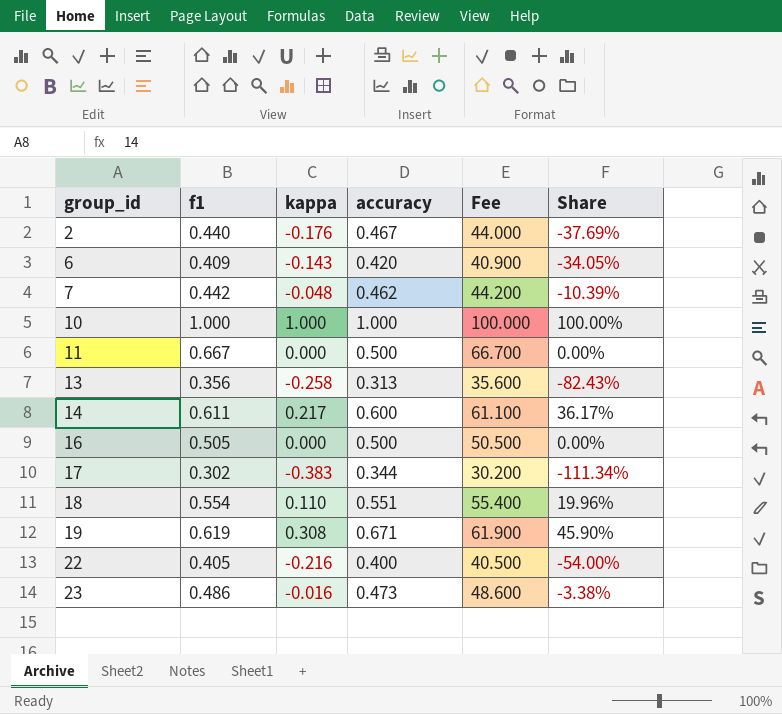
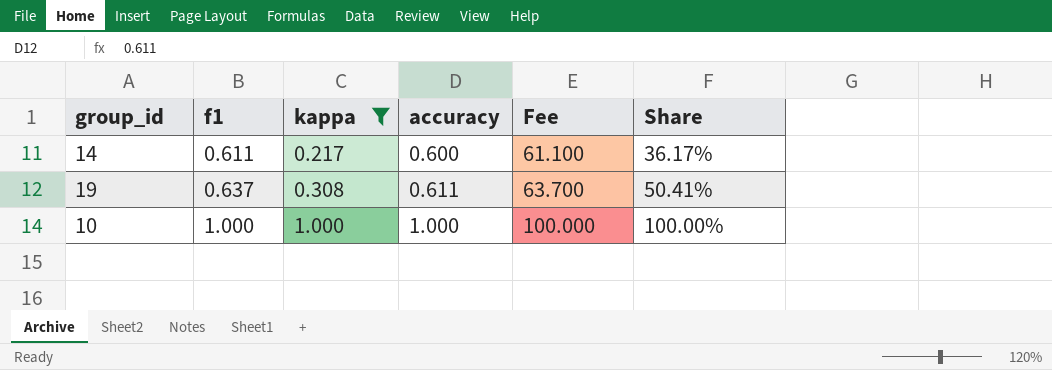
filter: none -> kappa >= 0.217
row order: group_id ascending -> f1 ascending
19 | f1: 0.619 -> 0.637
19 | accuracy: 0.671 -> 0.611
19 | Fee: 61.900 -> 63.700
19 | Share: 45.90% -> 50.41%

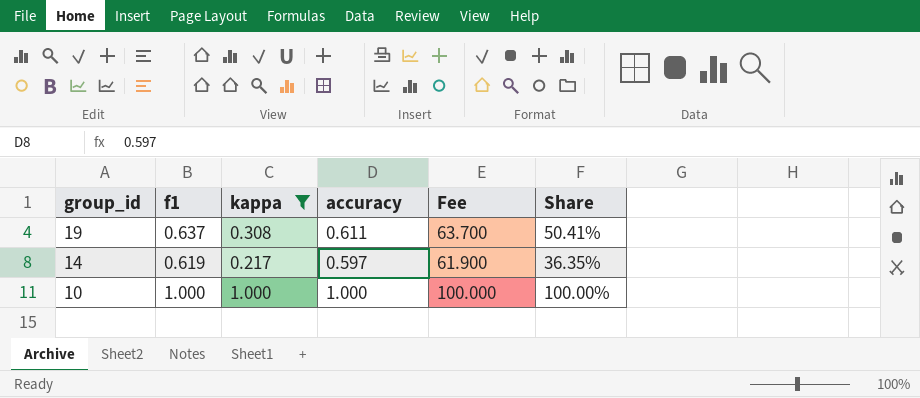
row order: f1 ascending -> group_id descending
14 | f1: 0.611 -> 0.619
14 | accuracy: 0.600 -> 0.597
14 | Fee: 61.100 -> 61.900
14 | Share: 36.17% -> 36.35%

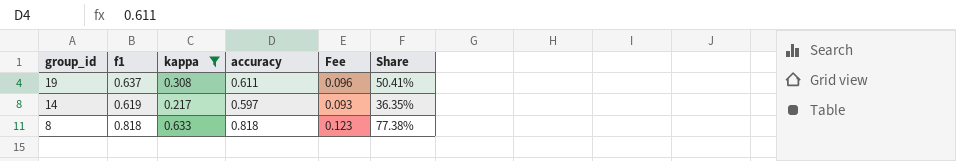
column Fee | formula: [f1] * 100 -> [f1] * 0.15
row 10: 1.000 | 1.000 | 1.000 | 100.000 | 100.00% -> none
row 8: none -> 0.818 | 0.633 | 0.818 | 0.123 | 77.38%

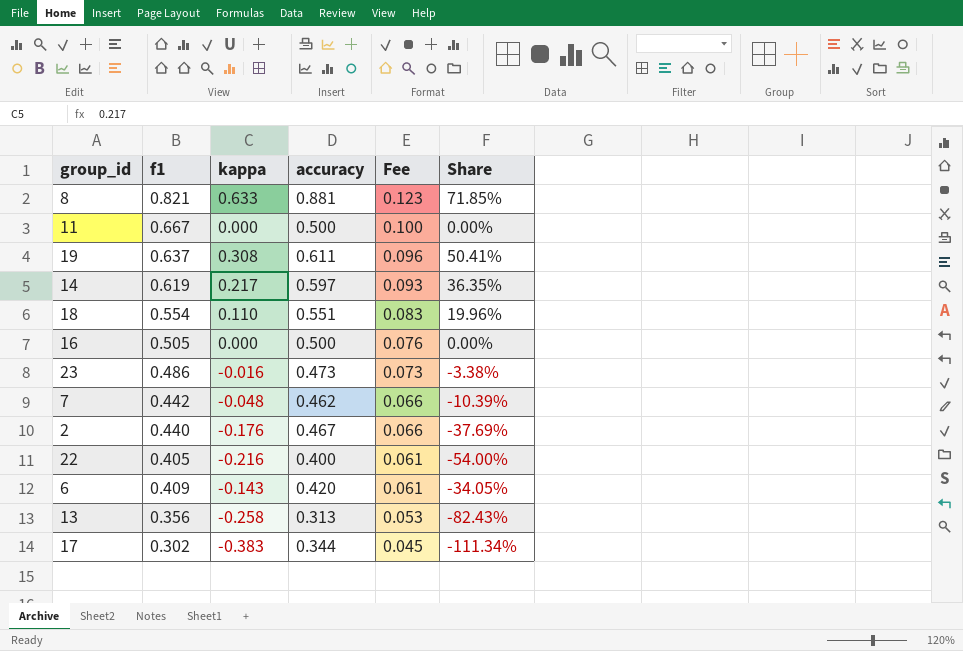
filter: kappa >= 0.217 -> none
row order: group_id descending -> Fee descending
8 | f1: 0.818 -> 0.821
8 | accuracy: 0.818 -> 0.881
8 | Share: 77.38% -> 71.85%

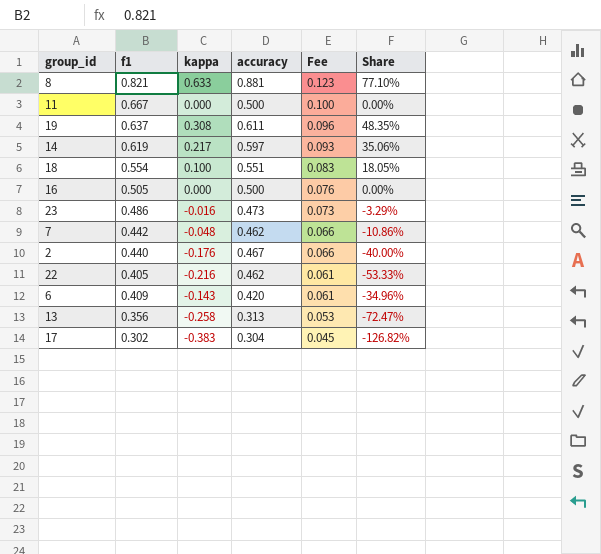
column Share | formula: [kappa] / [accuracy] -> [kappa] / [f1]
18 | kappa: 0.110 -> 0.100
22 | accuracy: 0.400 -> 0.462
17 | accuracy: 0.344 -> 0.304

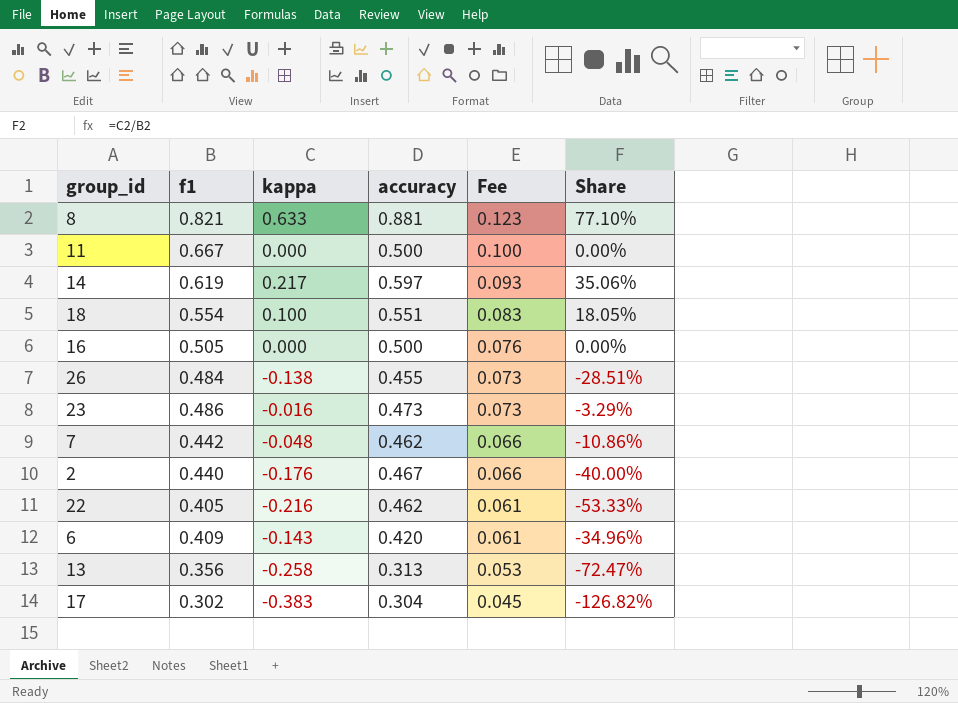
row 19: 0.637 | 0.308 | 0.611 | 0.096 | 48.35% -> none
row 26: none -> 0.484 | -0.138 | 0.455 | 0.073 | -28.51%

